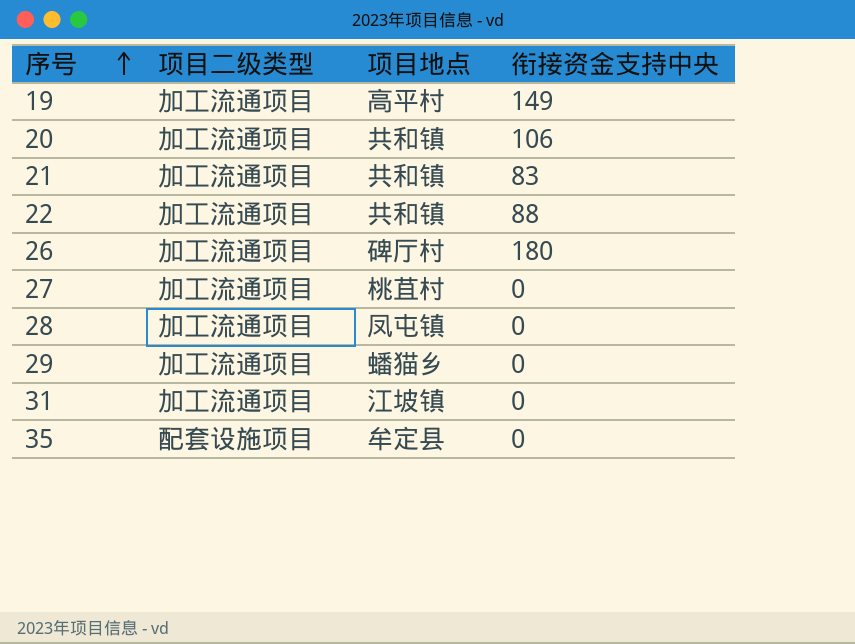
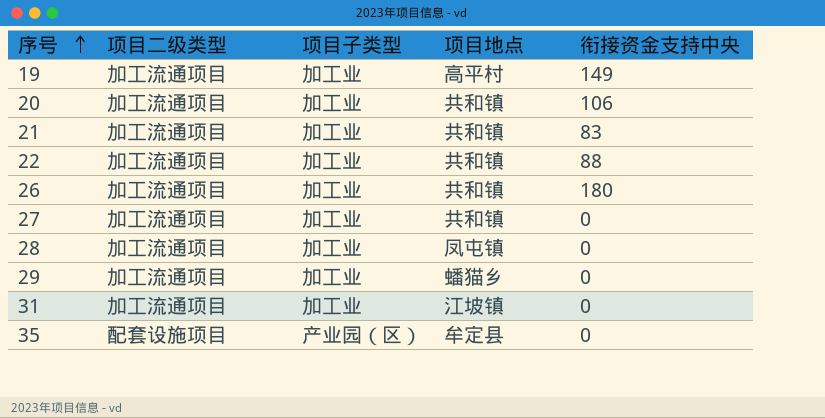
column 项目子类型 | position: none -> 3
26 | 项目地点: 碑厅村 -> 共和镇
27 | 项目地点: 桃苴村 -> 共和镇

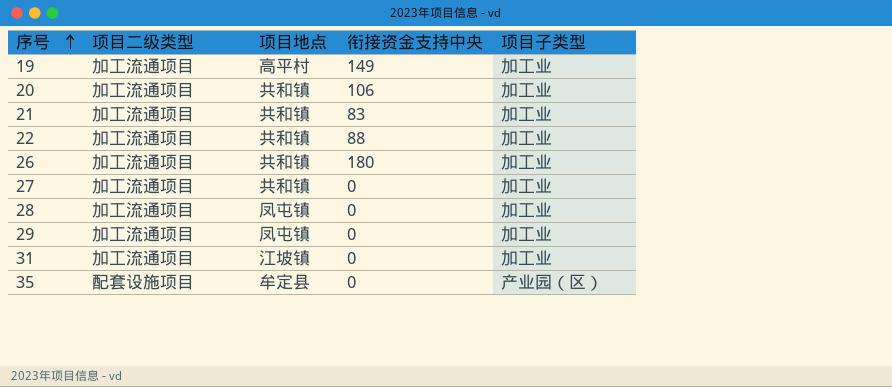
column 项目子类型 | position: 3 -> 5
29 | 项目地点: 蟠猫乡 -> 凤屯镇

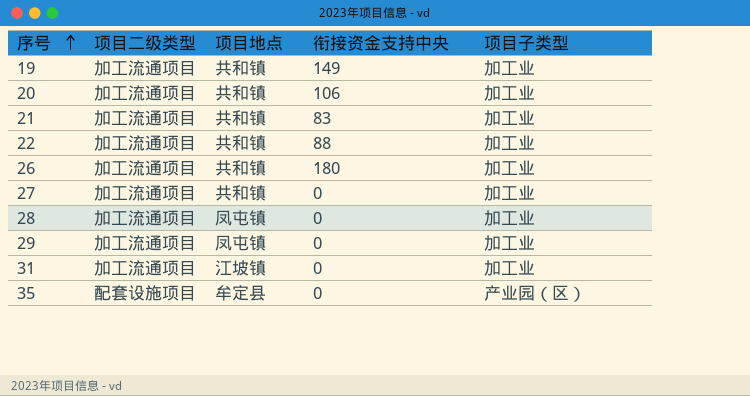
19 | 项目地点: 高平村 -> 共和镇

